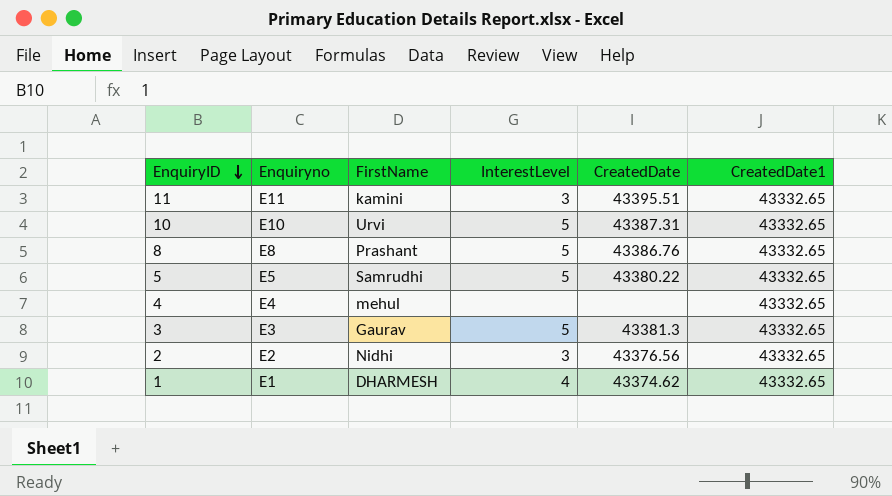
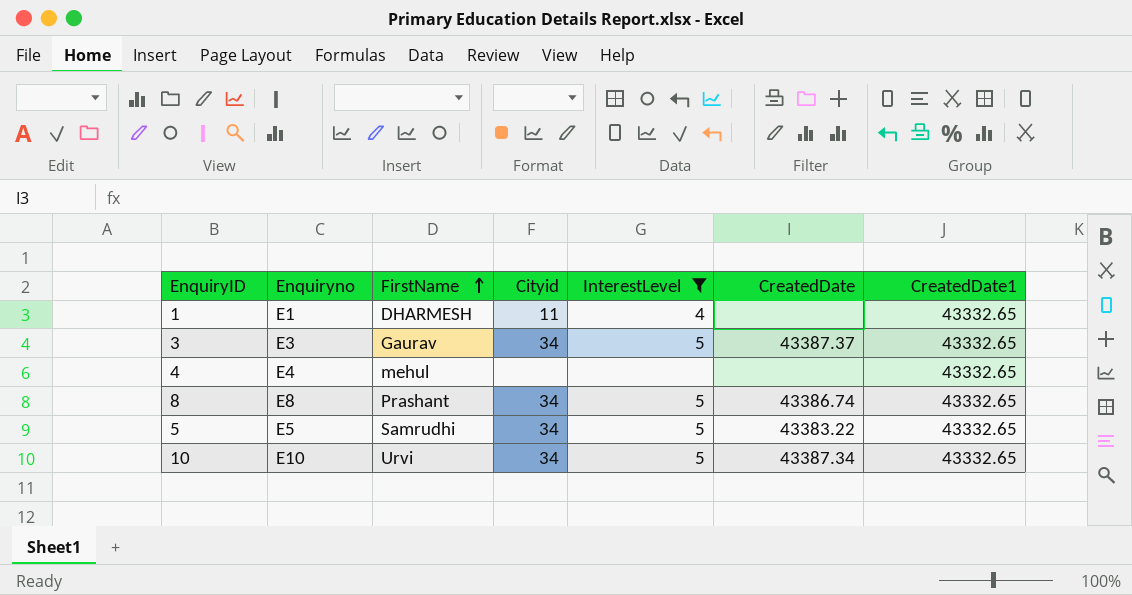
filter: none -> InterestLevel != 3
row order: EnquiryID descending -> FirstName ascending
column Cityid | position: none -> 4
1 | CreatedDate: 43374.62 -> none
3 | CreatedDate: 43381.3 -> 43387.37
8 | CreatedDate: 43386.76 -> 43386.74
5 | CreatedDate: 43380.22 -> 43383.22
10 | CreatedDate: 43387.31 -> 43387.34

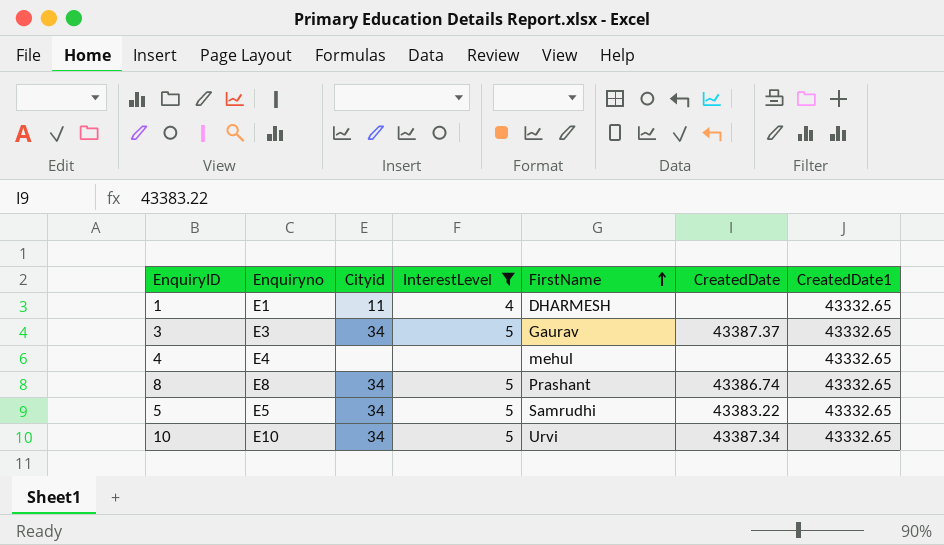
column FirstName | position: 3 -> 5

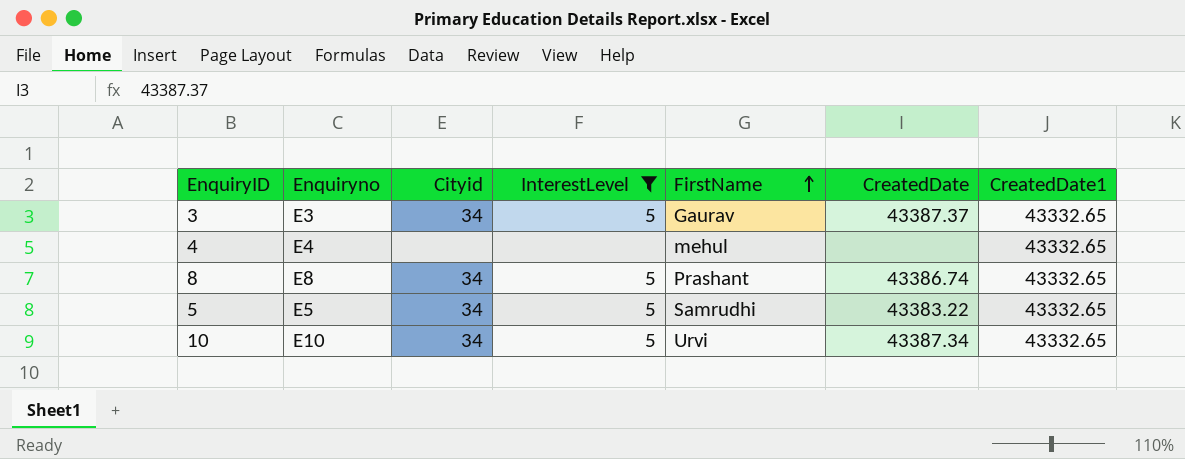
row 1: E1 | 11 | 4 | DHARMESH | none | 43332.65 -> none

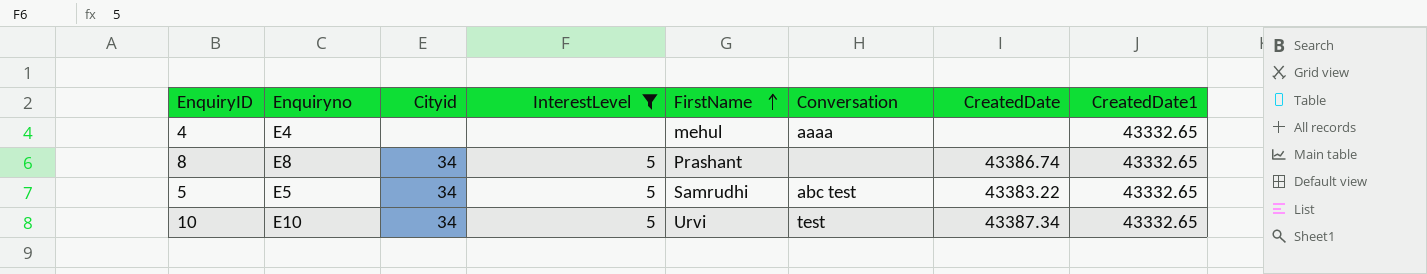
column Conversation | position: none -> 6
row 3: E3 | 34 | 5 | Gaurav | 43387.37 | 43332.65 -> none

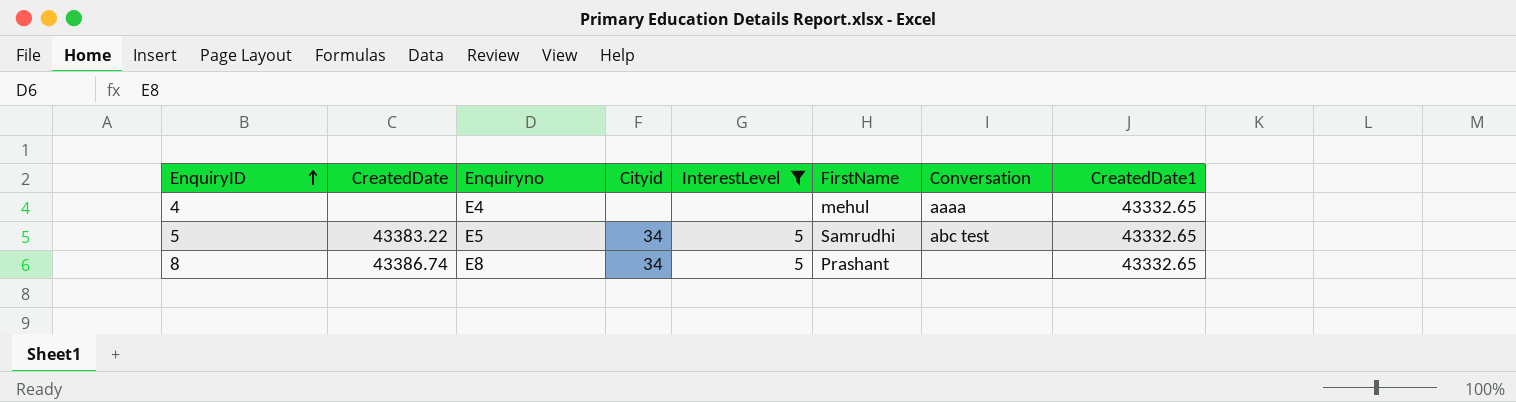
row order: FirstName ascending -> EnquiryID ascending
column CreatedDate | position: 7 -> 2
row 10: E10 | 34 | 5 | Urvi | test | 43387.34 | 43332.65 -> none

